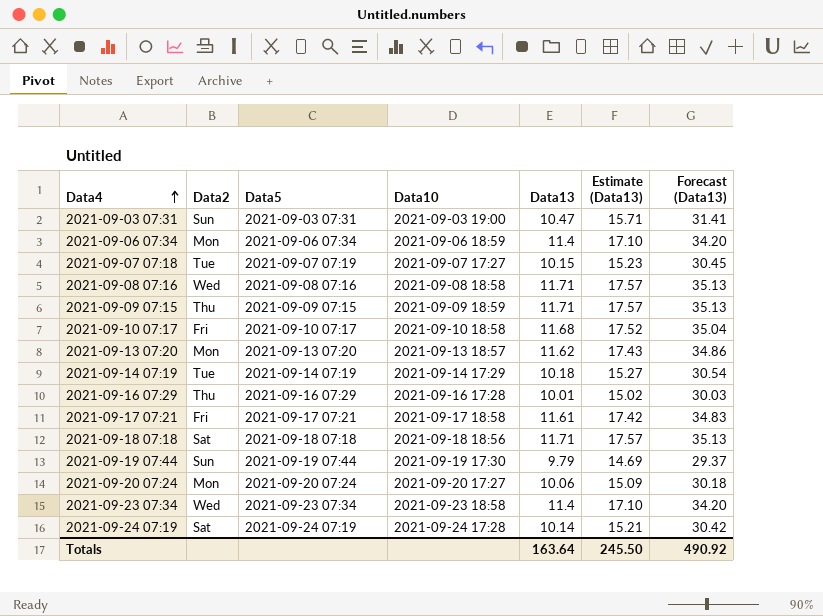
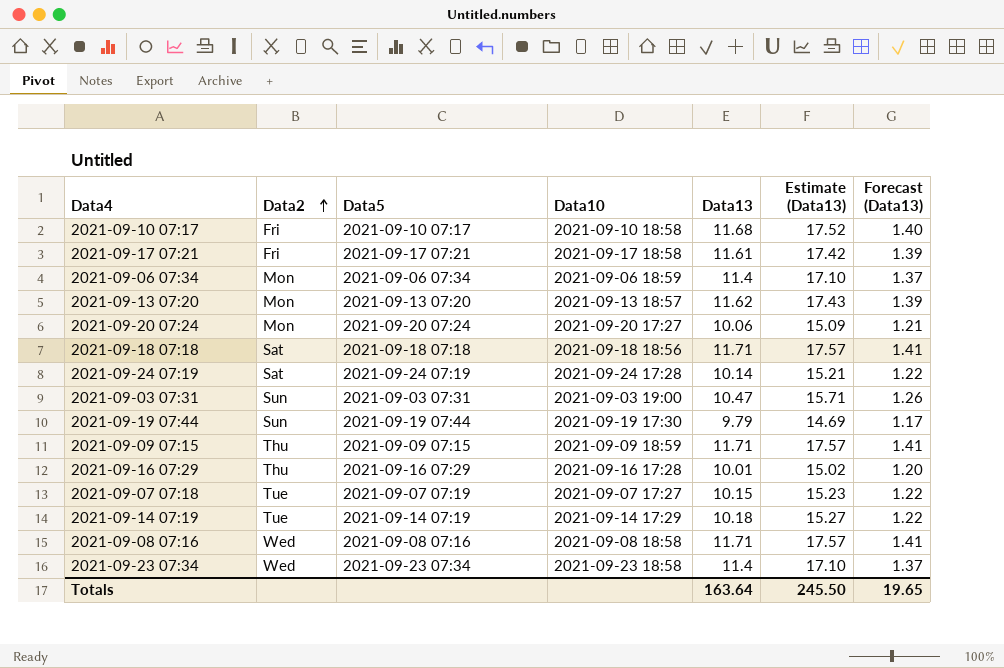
row order: Data4 ascending -> Data2 ascending
column Forecast (Data13) | formula: [Data13] * 3 -> [Data13] * 0.12
Totals | Forecast (Data13): 490.92 -> 19.65

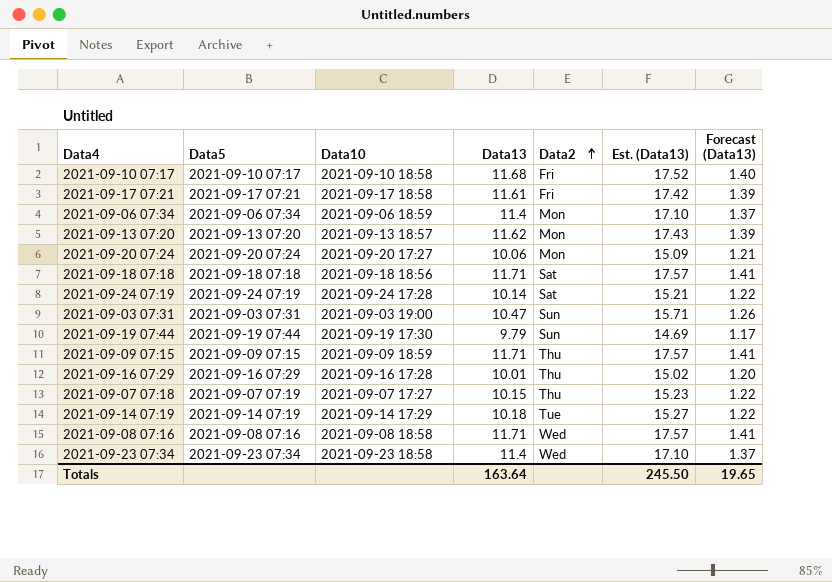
column Data2 | position: 2 -> 5
column name: Estimate (Data13) -> Est. (Data13)
2021-09-07 07:18 | Data2: Tue -> Thu

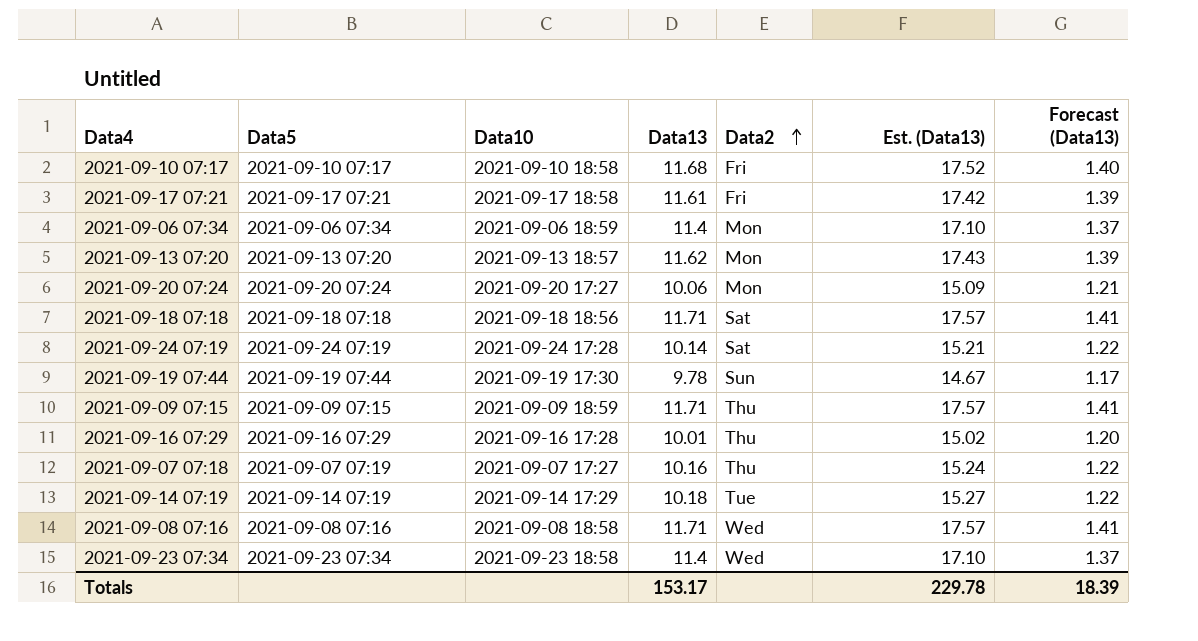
row 2021-09-03 07:31: 2021-09-03 07:31 | 2021-09-03 19:00 | 10.47 | Sun | 15.71 | 1.26 -> none
2021-09-19 07:44 | Data13: 9.79 -> 9.78
2021-09-19 07:44 | Est. (Data13): 14.69 -> 14.67
2021-09-07 07:18 | Data13: 10.15 -> 10.16
2021-09-07 07:18 | Est. (Data13): 15.23 -> 15.24
Totals | Data13: 163.64 -> 153.17
Totals | Est. (Data13): 245.50 -> 229.78
Totals | Forecast (Data13): 19.65 -> 18.39

